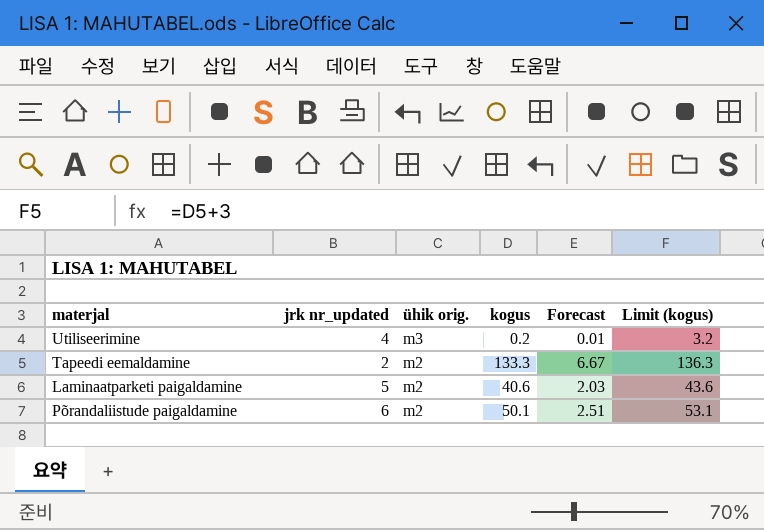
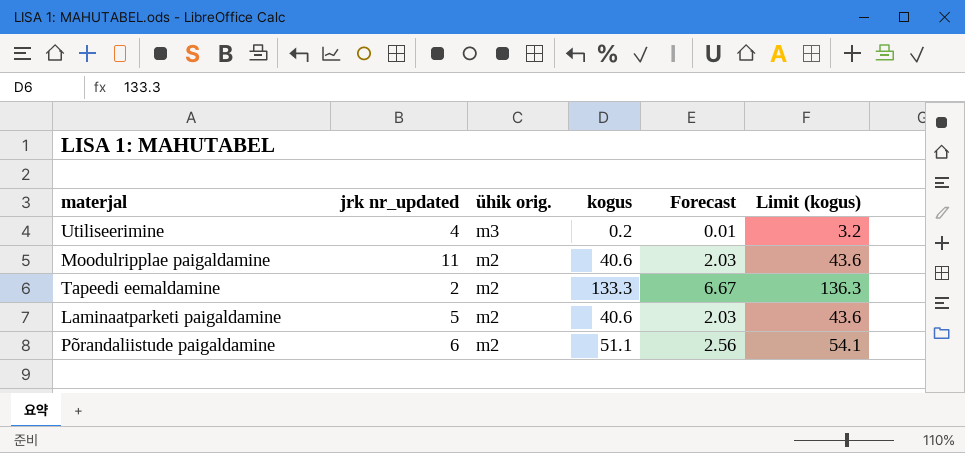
row Moodulripplae paigaldamine: none -> 11 | m2 | 40.6 | 2.03 | 43.6
Põrandaliistude paigaldamine | kogus: 50.1 -> 51.1
Põrandaliistude paigaldamine | Forecast: 2.51 -> 2.56
Põrandaliistude paigaldamine | Limit (kogus): 53.1 -> 54.1

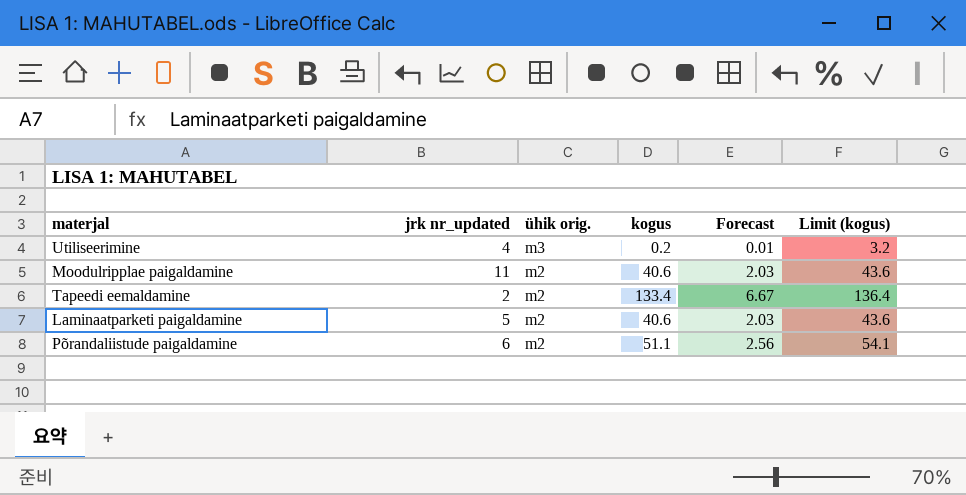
Tapeedi eemaldamine | kogus: 133.3 -> 133.4
Tapeedi eemaldamine | Limit (kogus): 136.3 -> 136.4

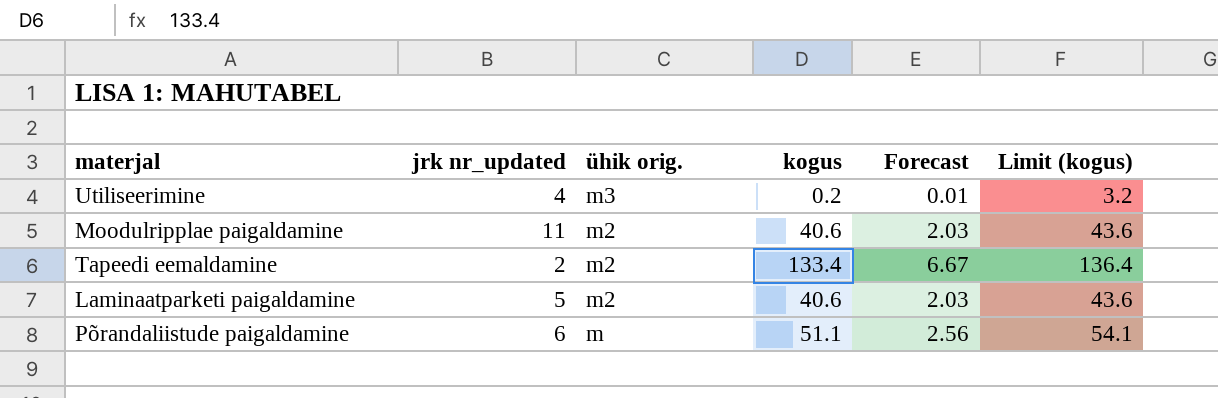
Põrandaliistude paigaldamine | ühik orig.: m2 -> m

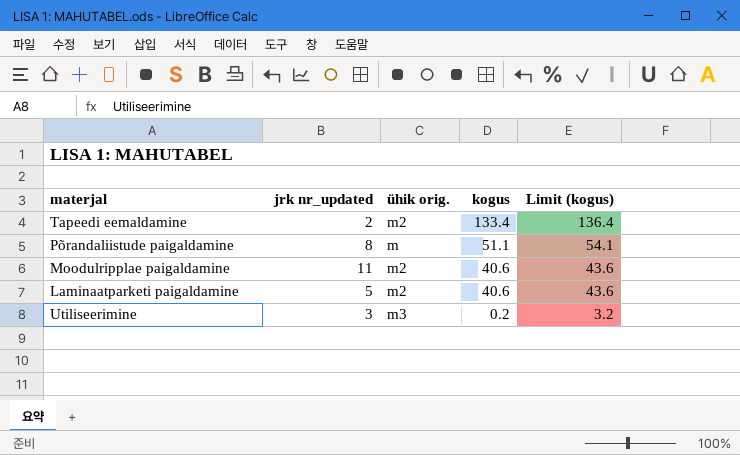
row order: ühik orig. descending -> kogus descending
column Forecast | formula: [kogus] * 0.05 -> none
Põrandaliistude paigaldamine | jrk nr_updated: 6 -> 8
Utiliseerimine | jrk nr_updated: 4 -> 3

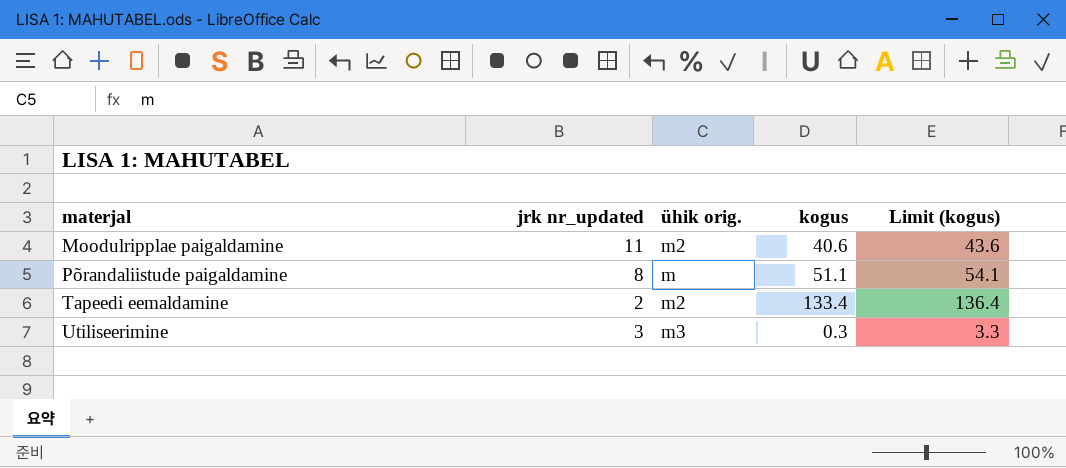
row order: kogus descending -> materjal ascending
row Laminaatparketi paigaldamine: 5 | m2 | 40.6 | 43.6 -> none
Utiliseerimine | kogus: 0.2 -> 0.3
Utiliseerimine | Limit (kogus): 3.2 -> 3.3

